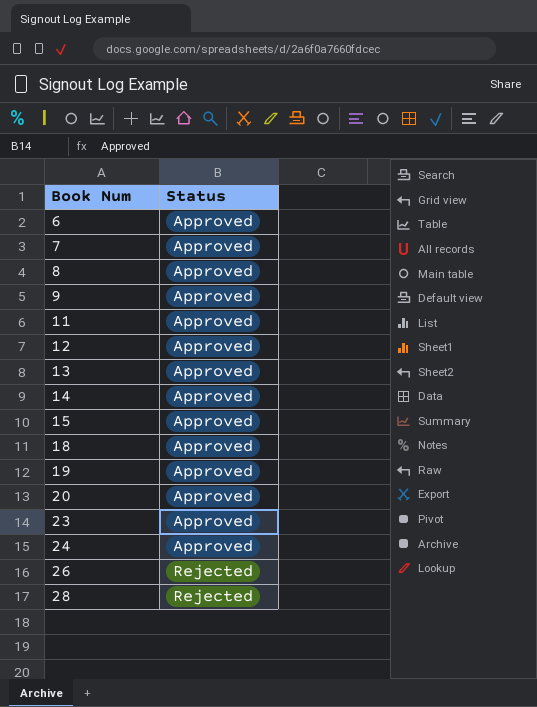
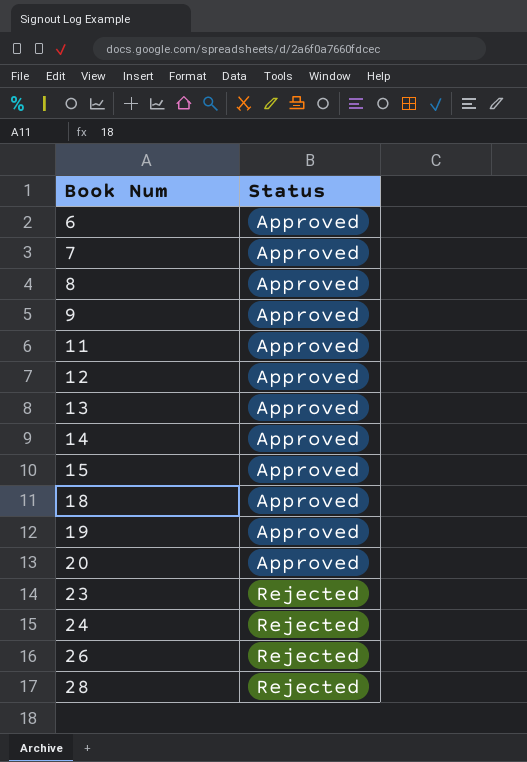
23 | Status: Approved -> Rejected
24 | Status: Approved -> Rejected

